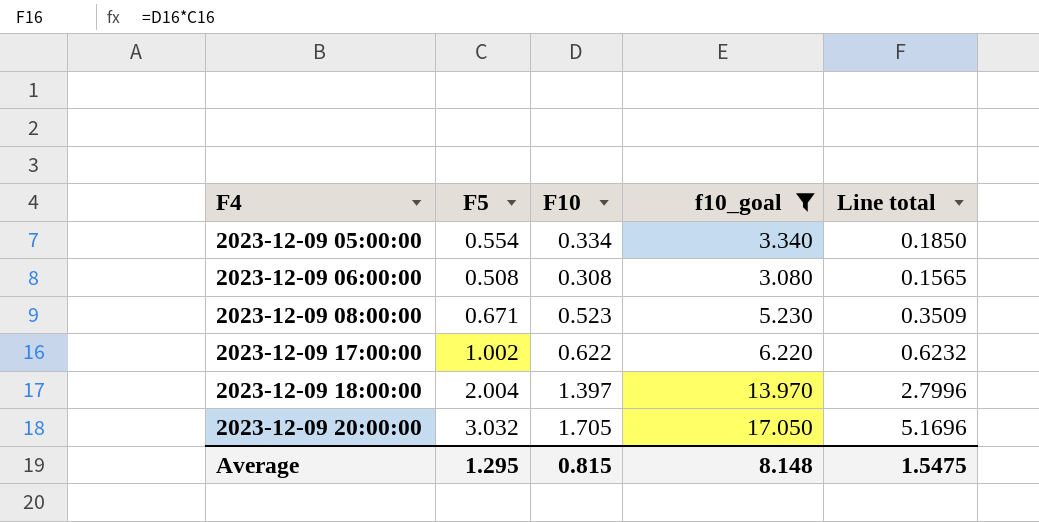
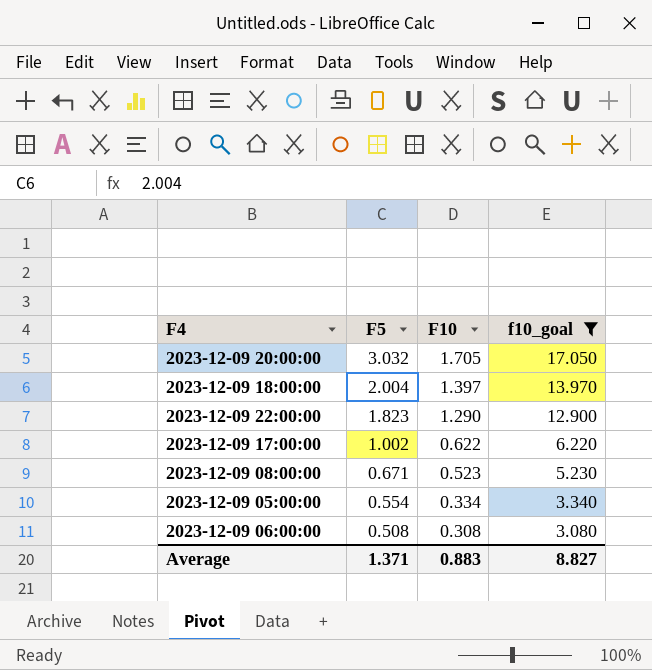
row order: F4 ascending -> F5 descending
column Line total | formula: [F5] * [F10] -> none
row 2023-12-09 22:00:00: none -> 1.823 | 1.290 | 12.900
Average | F5: 1.295 -> 1.371
Average | F10: 0.815 -> 0.883
Average | f10_goal: 8.148 -> 8.827

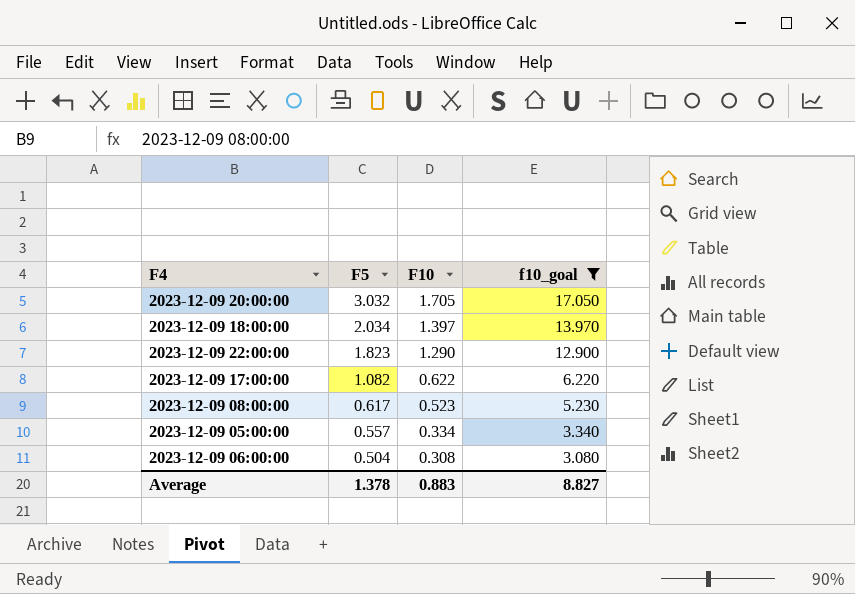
2023-12-09 18:00:00 | F5: 2.004 -> 2.034
2023-12-09 17:00:00 | F5: 1.002 -> 1.082
2023-12-09 08:00:00 | F5: 0.671 -> 0.617
2023-12-09 05:00:00 | F5: 0.554 -> 0.557
2023-12-09 06:00:00 | F5: 0.508 -> 0.504
Average | F5: 1.371 -> 1.378

